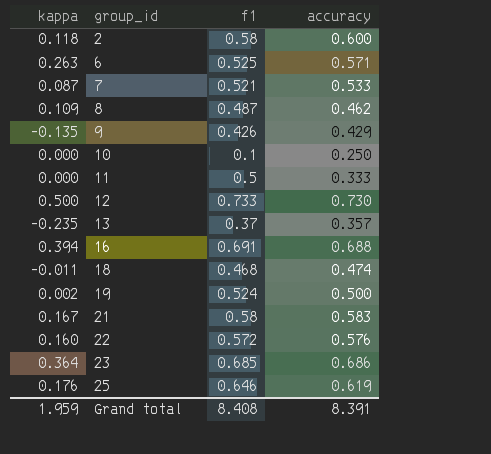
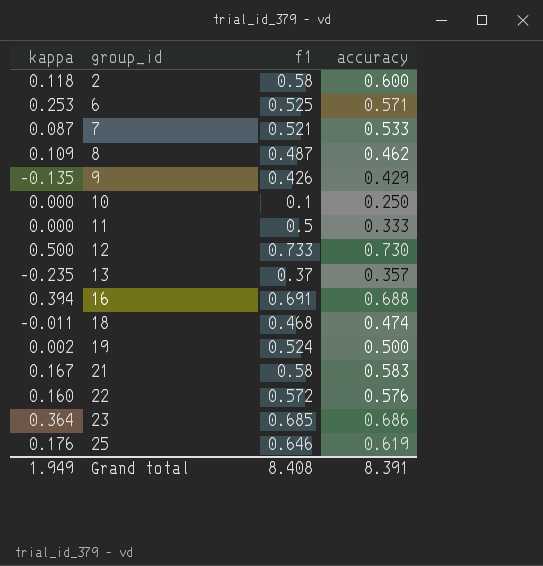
6 | kappa: 0.263 -> 0.253
Grand total | kappa: 1.959 -> 1.949

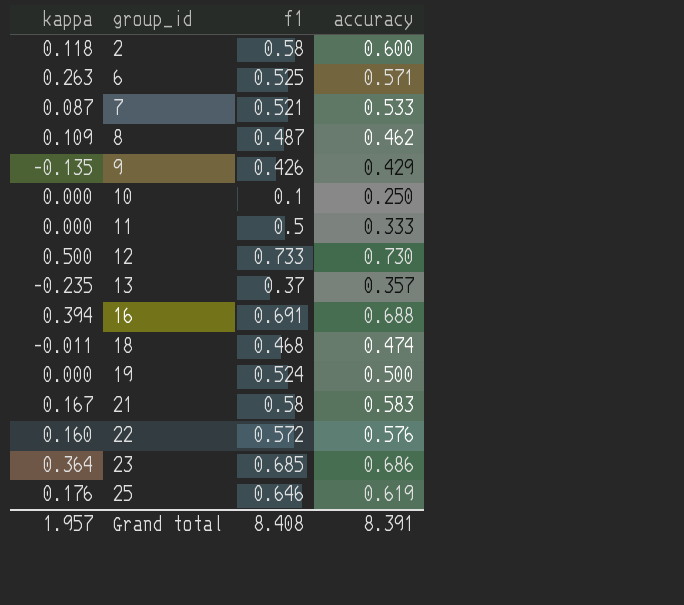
6 | kappa: 0.253 -> 0.263
19 | kappa: 0.002 -> 0.000
Grand total | kappa: 1.949 -> 1.957

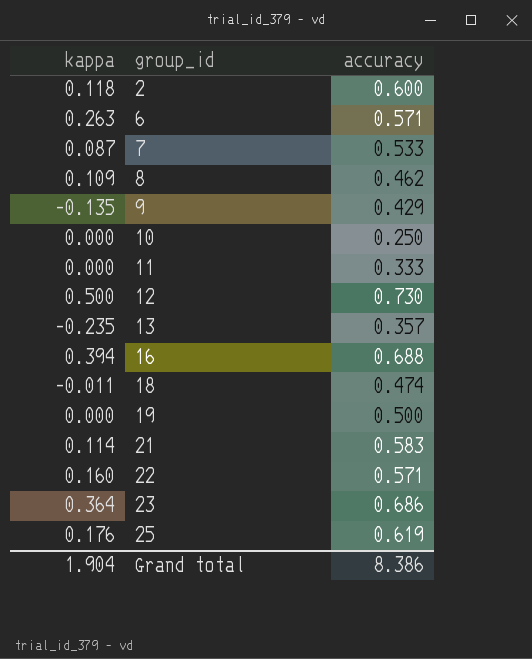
column f1 | position: 3 -> none
21 | kappa: 0.167 -> 0.114
22 | accuracy: 0.576 -> 0.571
Grand total | kappa: 1.957 -> 1.904
Grand total | accuracy: 8.391 -> 8.386

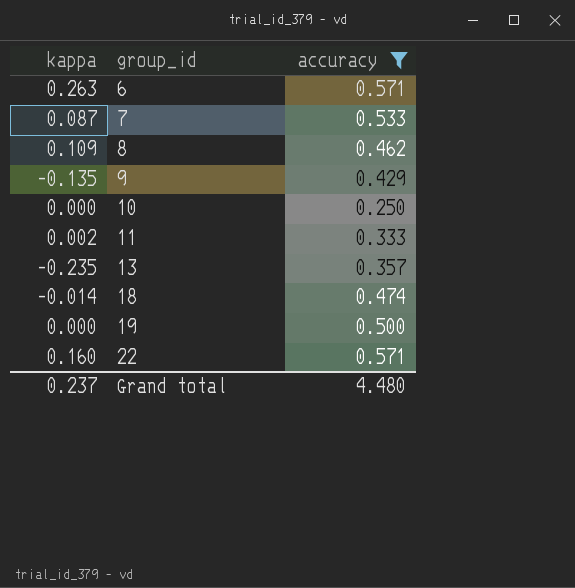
filter: none -> accuracy <= 0.571
11 | kappa: 0.000 -> 0.002
18 | kappa: -0.011 -> -0.014
Grand total | kappa: 1.904 -> 0.237
Grand total | accuracy: 8.386 -> 4.480

